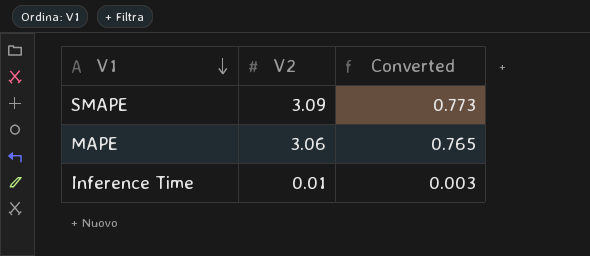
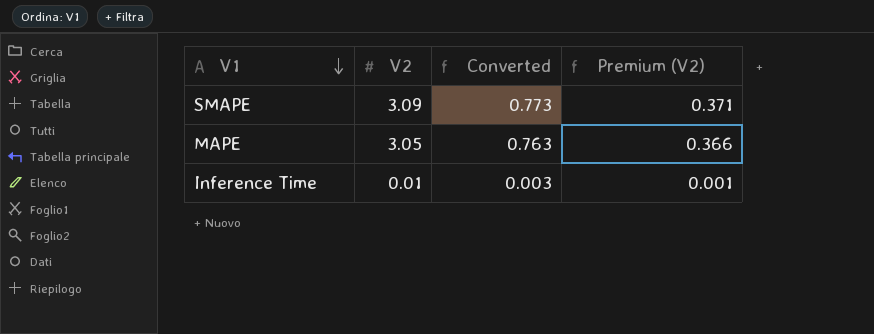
column Premium (V2) | formula: none -> [V2] * 0.12
MAPE | V2: 3.06 -> 3.05
MAPE | Converted: 0.765 -> 0.763

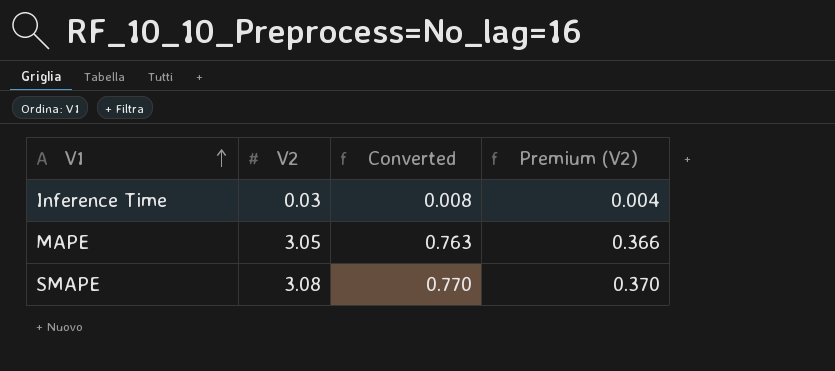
row order: V1 descending -> V1 ascending
Inference Time | V2: 0.01 -> 0.03
Inference Time | Converted: 0.003 -> 0.008
Inference Time | Premium (V2): 0.001 -> 0.004
SMAPE | V2: 3.09 -> 3.08
SMAPE | Converted: 0.773 -> 0.770
SMAPE | Premium (V2): 0.371 -> 0.370

